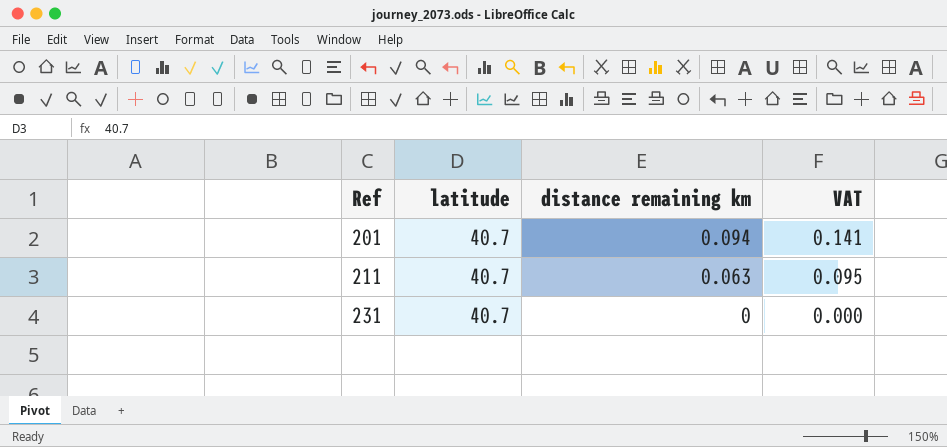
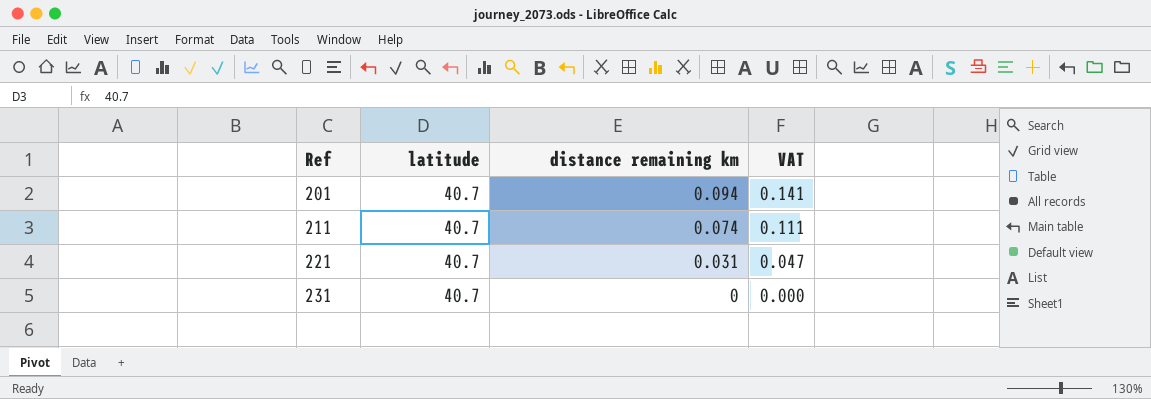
211 | distance remaining km: 0.063 -> 0.074
211 | VAT: 0.095 -> 0.111
row 221: none -> 40.7 | 0.031 | 0.047

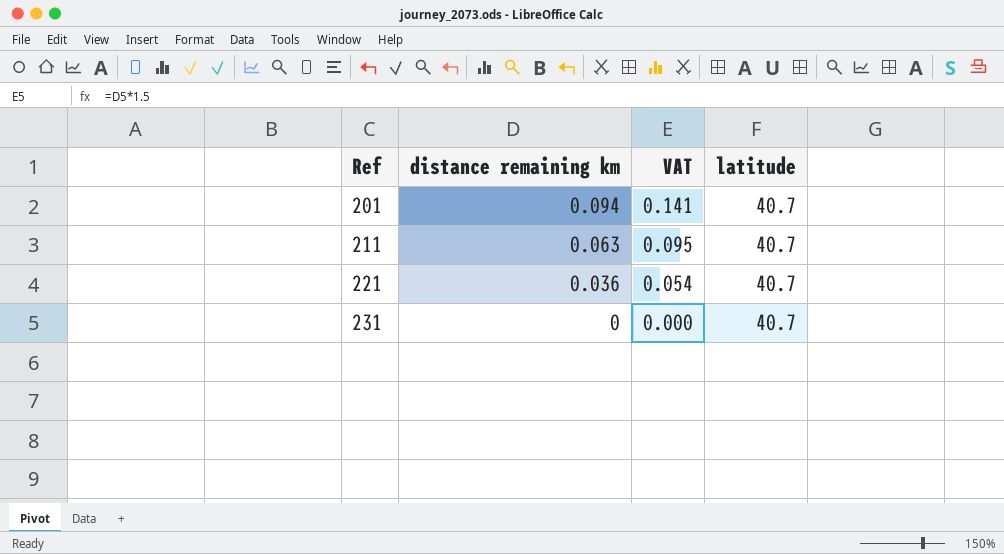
column latitude | position: 2 -> 4
211 | distance remaining km: 0.074 -> 0.063
211 | VAT: 0.111 -> 0.095
221 | distance remaining km: 0.031 -> 0.036
221 | VAT: 0.047 -> 0.054

